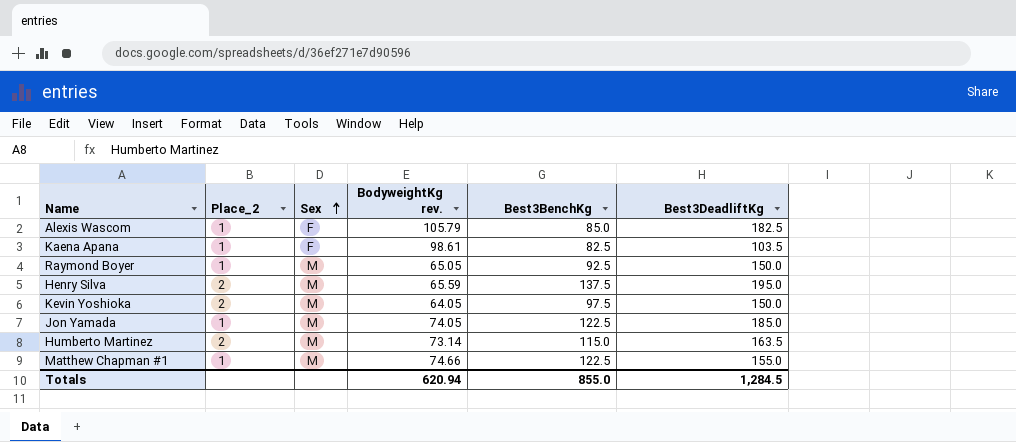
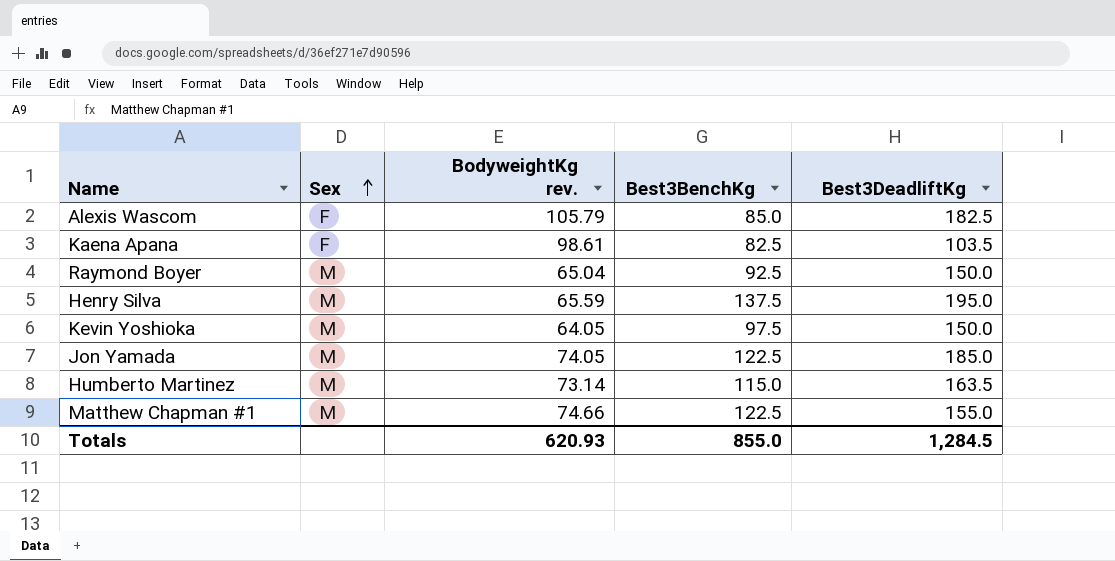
column Place_2 | position: 2 -> none
Raymond Boyer | BodyweightKg rev.: 65.05 -> 65.04
Totals | BodyweightKg rev.: 620.94 -> 620.93

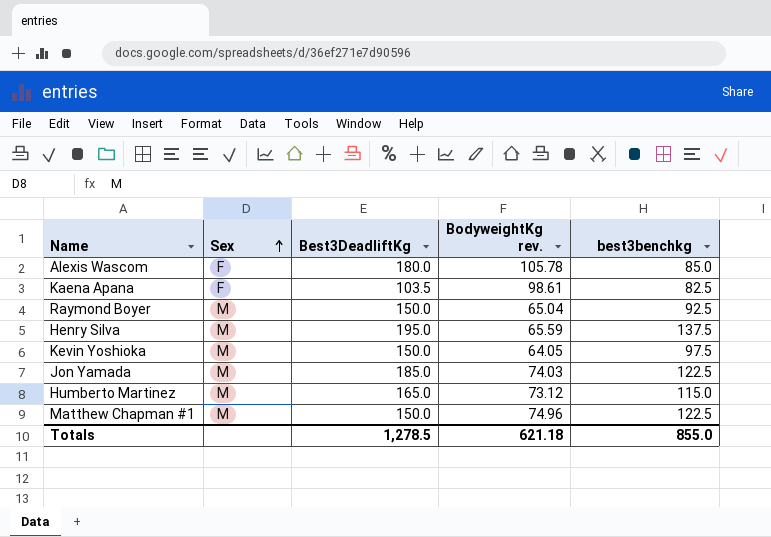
column Best3DeadliftKg | position: 5 -> 3
column name: Best3BenchKg -> best3benchkg
Alexis Wascom | Best3DeadliftKg: 182.5 -> 180.0
Alexis Wascom | BodyweightKg rev.: 105.79 -> 105.78
Jon Yamada | BodyweightKg rev.: 74.05 -> 74.03
Humberto Martinez | Best3DeadliftKg: 163.5 -> 165.0
Humberto Martinez | BodyweightKg rev.: 73.14 -> 73.12
Matthew Chapman #1 | Best3DeadliftKg: 155.0 -> 150.0
Matthew Chapman #1 | BodyweightKg rev.: 74.66 -> 74.96
Totals | Best3DeadliftKg: 1,284.5 -> 1,278.5
Totals | BodyweightKg rev.: 620.93 -> 621.18

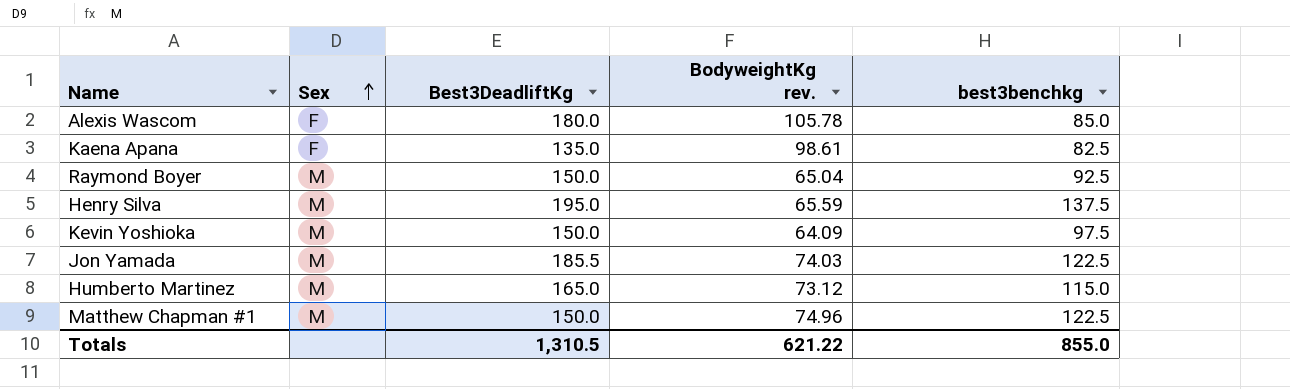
Kaena Apana | Best3DeadliftKg: 103.5 -> 135.0
Kevin Yoshioka | BodyweightKg rev.: 64.05 -> 64.09
Jon Yamada | Best3DeadliftKg: 185.0 -> 185.5
Totals | Best3DeadliftKg: 1,278.5 -> 1,310.5
Totals | BodyweightKg rev.: 621.18 -> 621.22

